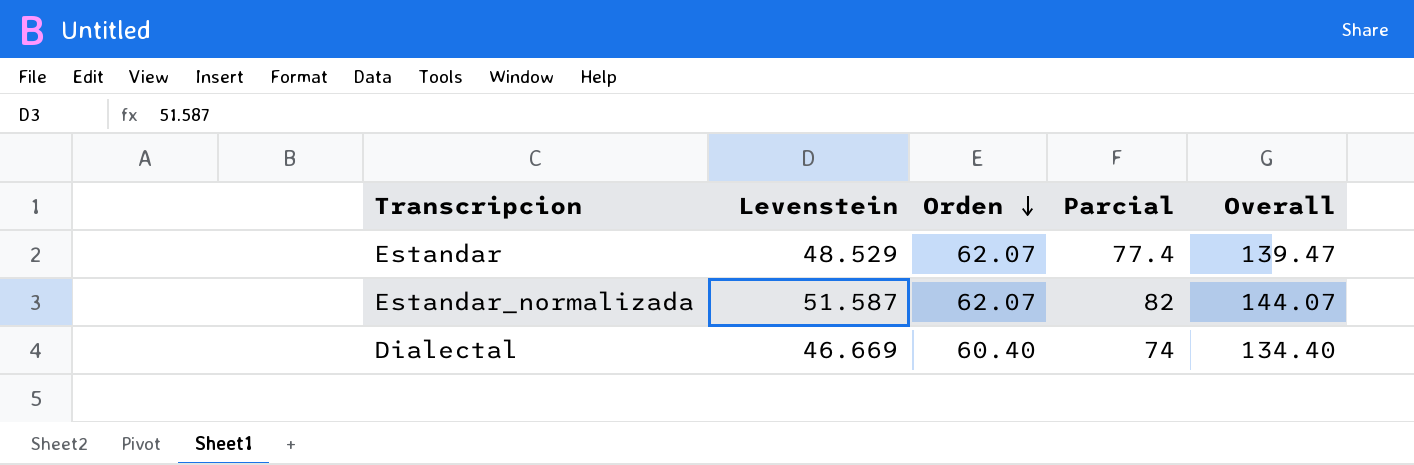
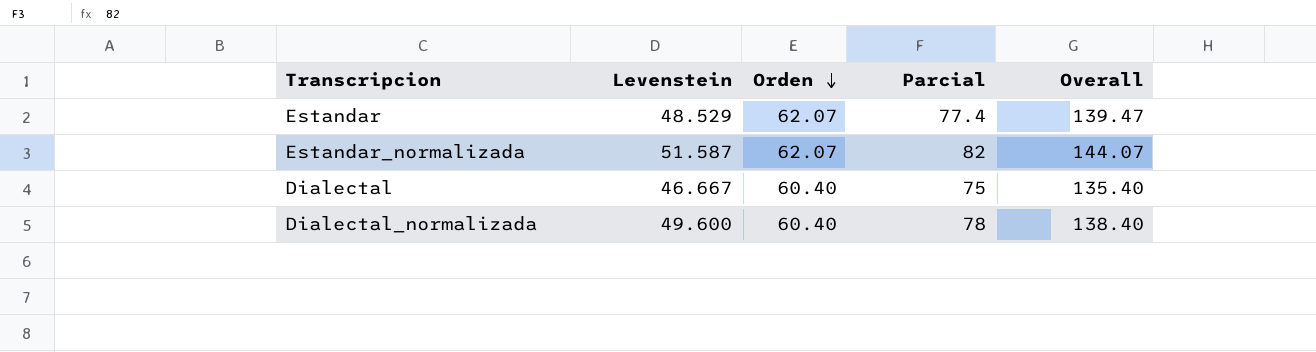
Dialectal | Levenstein: 46.669 -> 46.667
Dialectal | Parcial: 74 -> 75
Dialectal | Overall: 134.40 -> 135.40
row Dialectal_normalizada: none -> 49.600 | 60.40 | 78 | 138.40

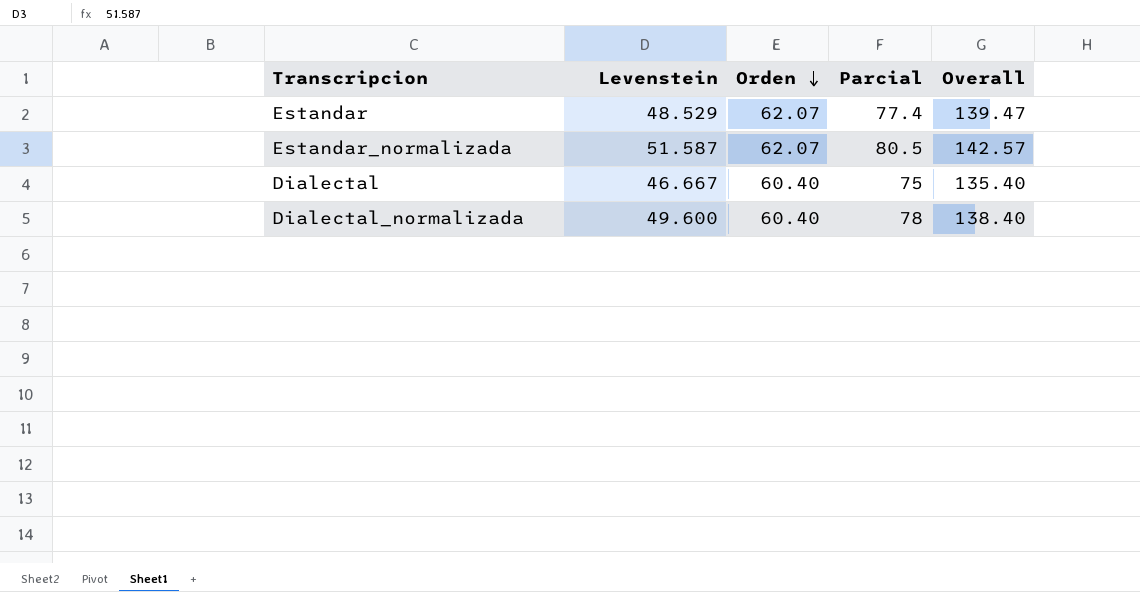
Estandar_normalizada | Parcial: 82 -> 80.5
Estandar_normalizada | Overall: 144.07 -> 142.57

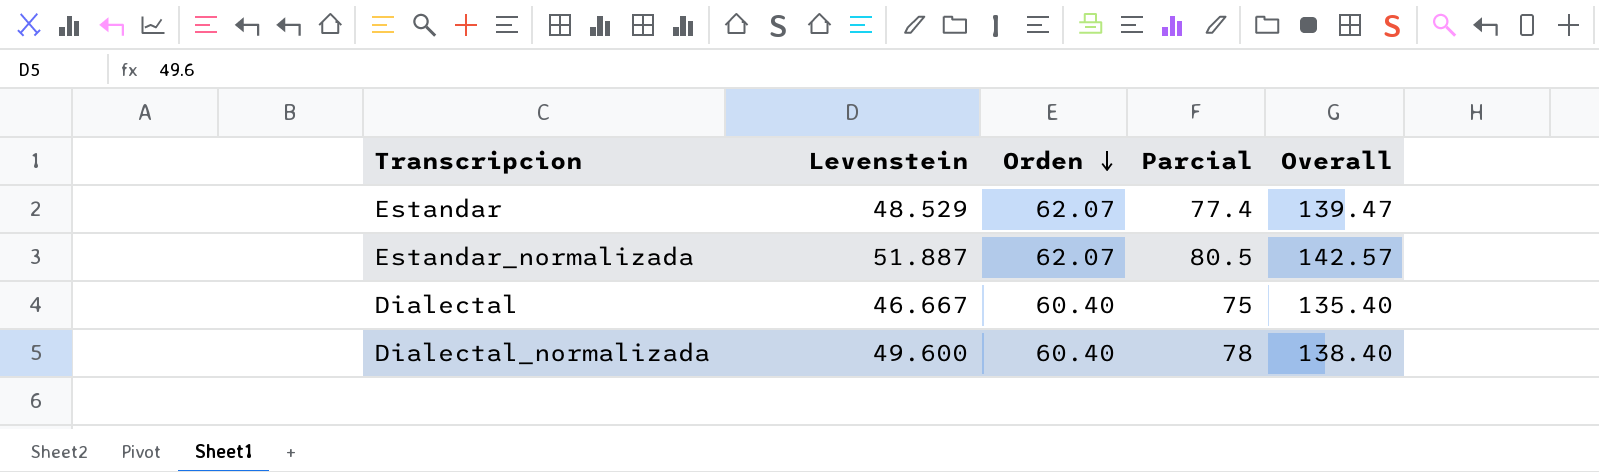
Estandar_normalizada | Levenstein: 51.587 -> 51.887

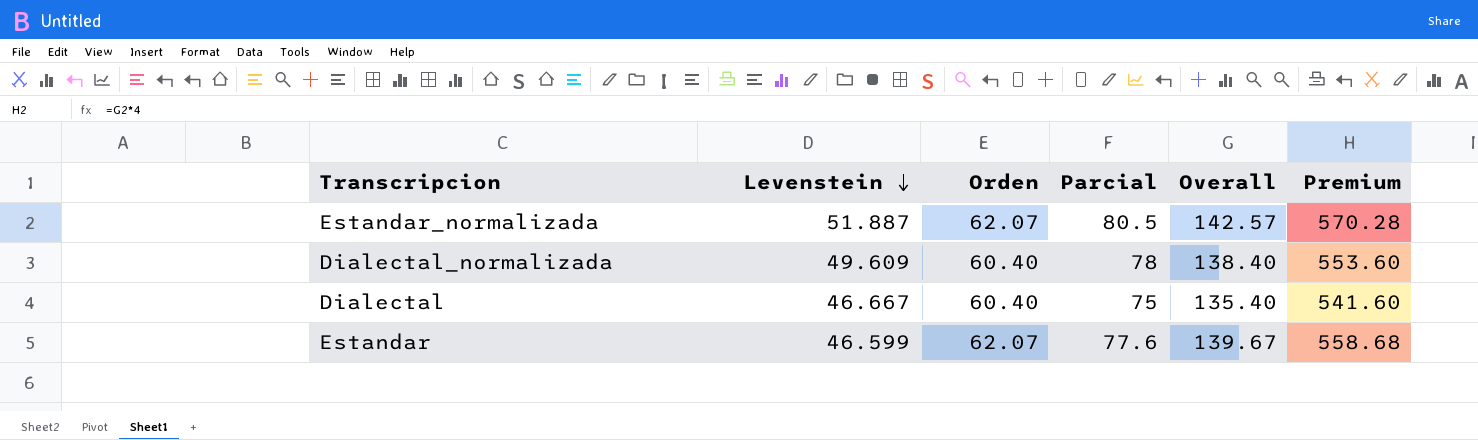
row order: Orden descending -> Levenstein descending
column Premium | formula: none -> [Overall] * 4
Dialectal_normalizada | Levenstein: 49.600 -> 49.609
Estandar | Levenstein: 48.529 -> 46.599
Estandar | Parcial: 77.4 -> 77.6
Estandar | Overall: 139.47 -> 139.67

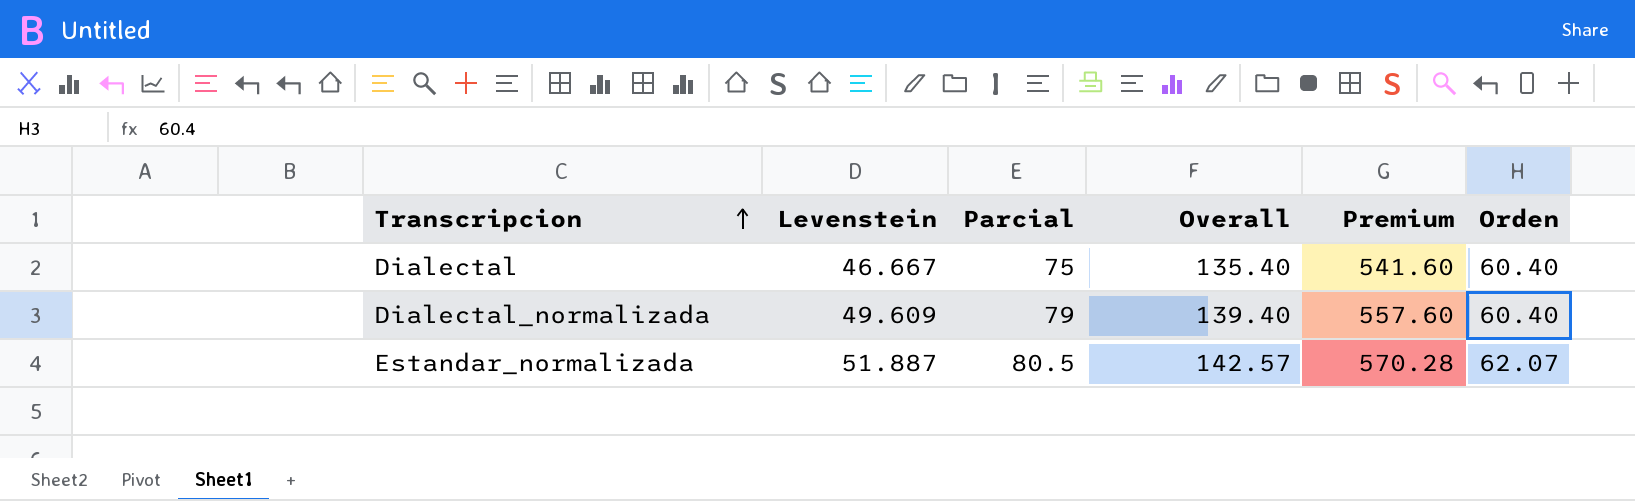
row order: Levenstein descending -> Transcripcion ascending
column Orden | position: 3 -> 6
row Estandar: 46.599 | 62.07 | 77.6 | 139.67 | 558.68 -> none
Dialectal_normalizada | Parcial: 78 -> 79
Dialectal_normalizada | Overall: 138.40 -> 139.40
Dialectal_normalizada | Premium: 553.60 -> 557.60

